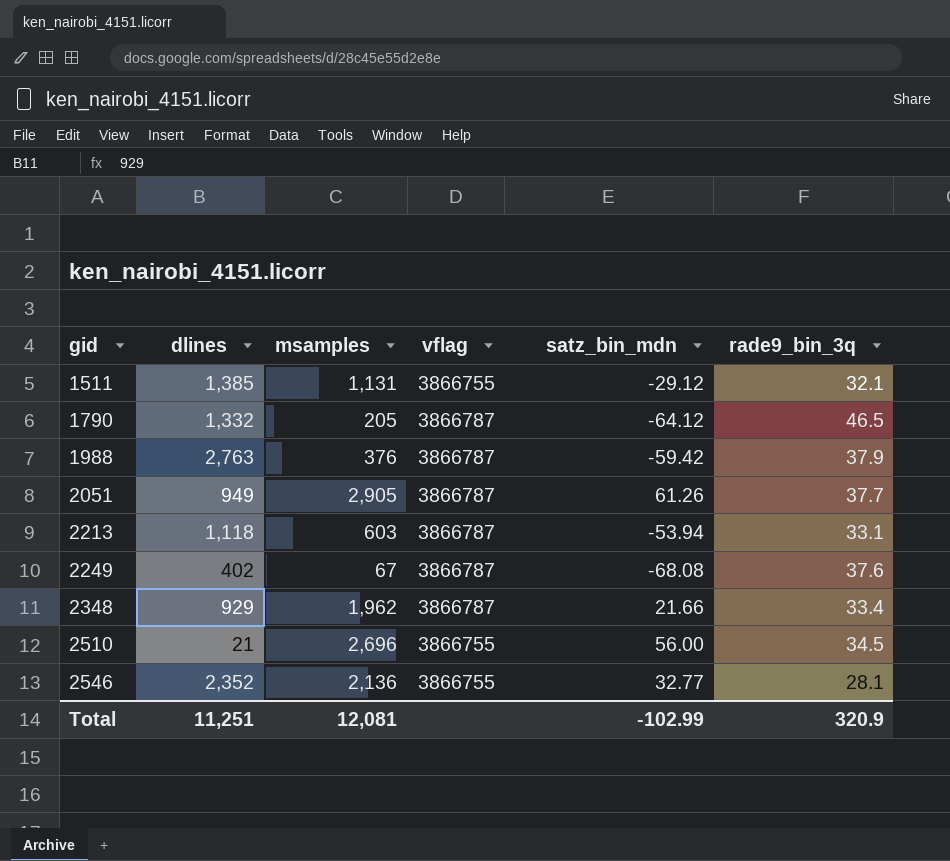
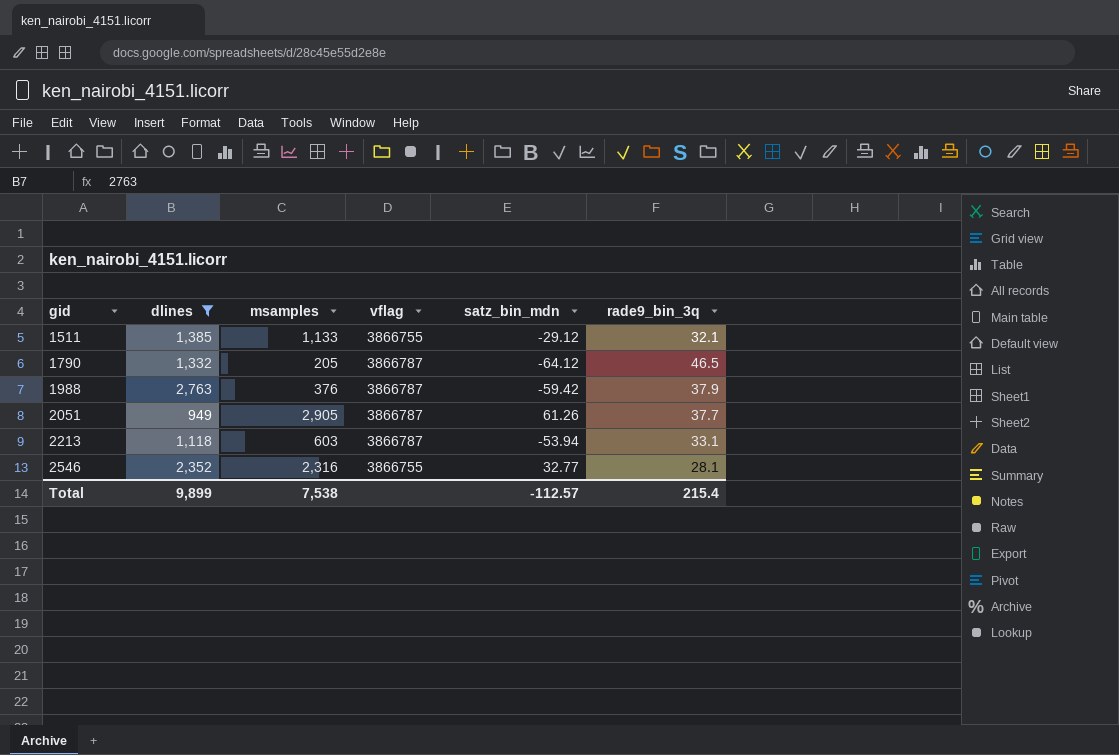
filter: none -> dlines >= 949
1511 | msamples: 1,131 -> 1,133
2546 | msamples: 2,136 -> 2,316
Total | dlines: 11,251 -> 9,899
Total | msamples: 12,081 -> 7,538
Total | satz_bin_mdn: -102.99 -> -112.57
Total | rade9_bin_3q: 320.9 -> 215.4

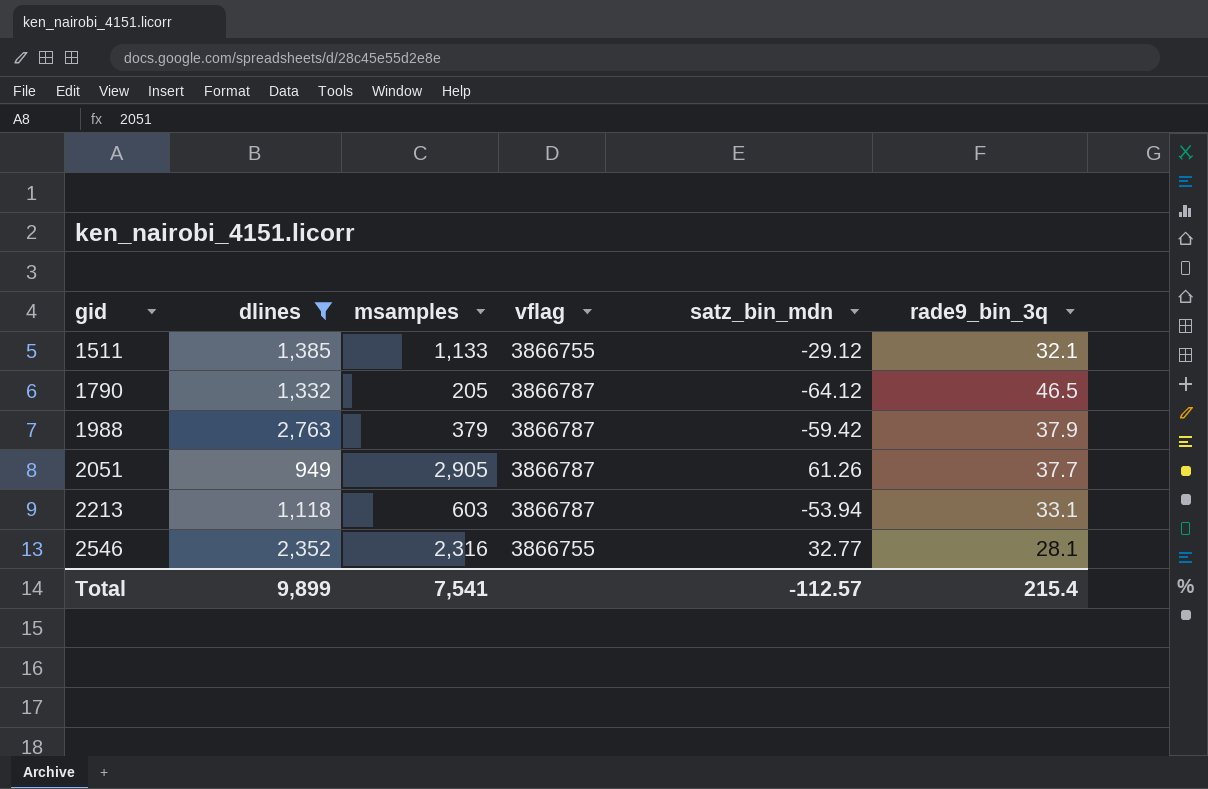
1988 | msamples: 376 -> 379
Total | msamples: 7,538 -> 7,541

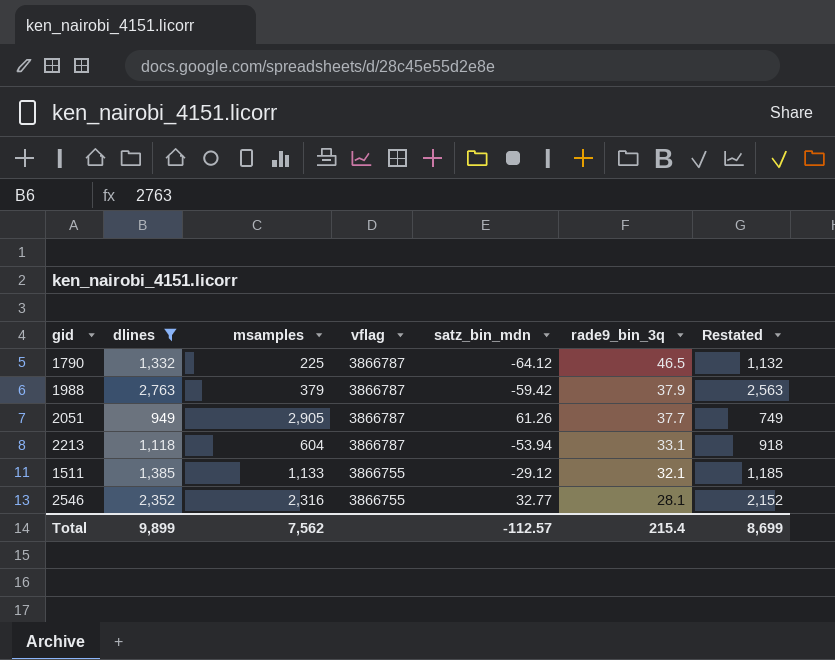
row order: gid ascending -> vflag descending
column Restated | formula: none -> [dlines] - 200
1790 | msamples: 205 -> 225
2213 | msamples: 603 -> 604
Total | msamples: 7,541 -> 7,562

